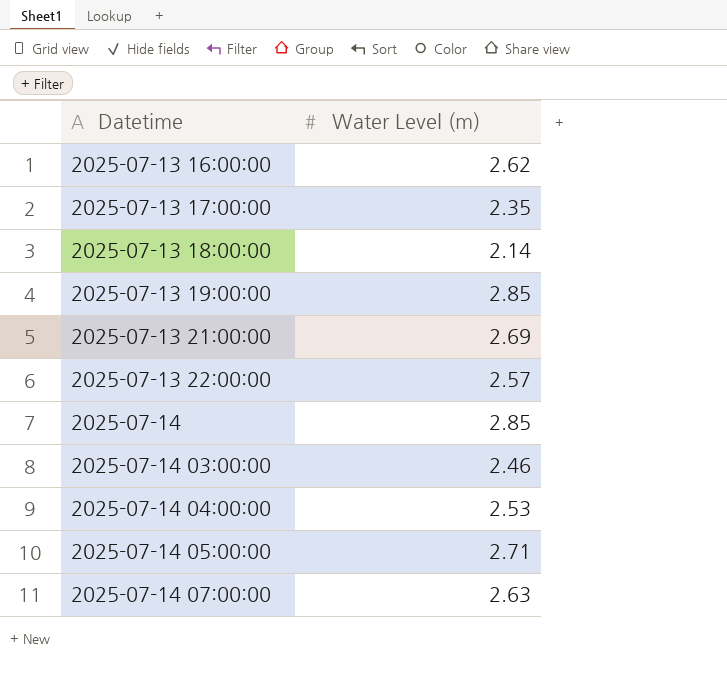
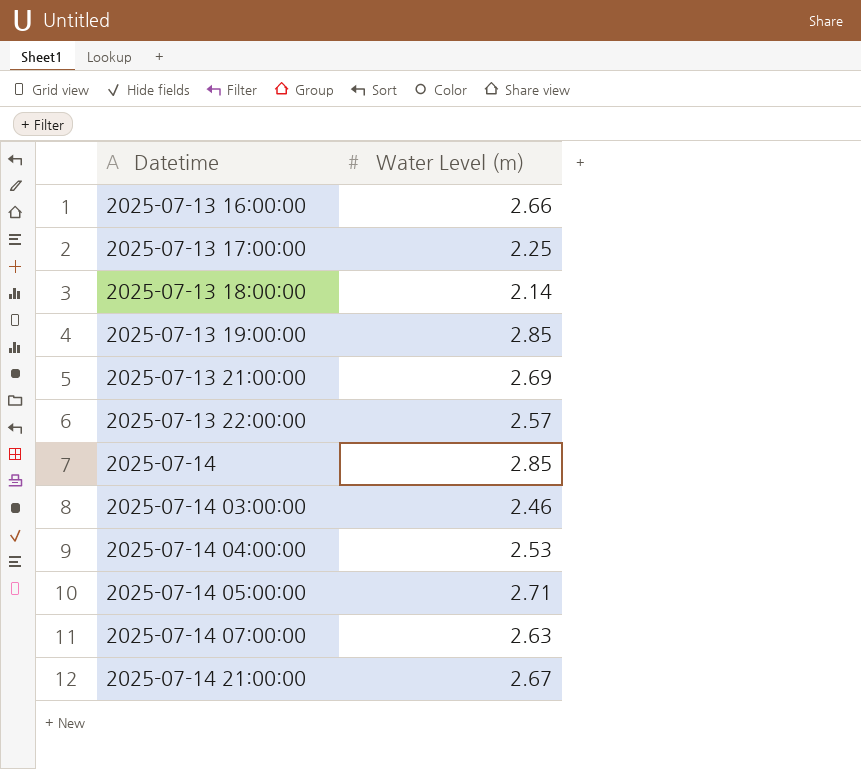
2025-07-13 16:00:00 | Water Level (m): 2.62 -> 2.66
2025-07-13 17:00:00 | Water Level (m): 2.35 -> 2.25
row 2025-07-14 21:00:00: none -> 2.67

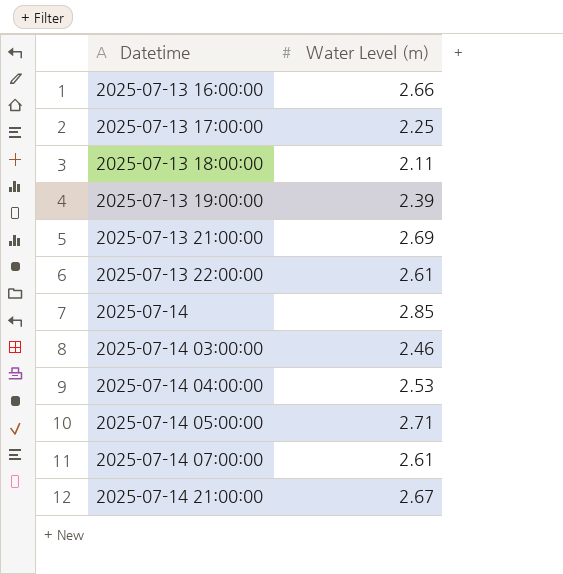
2025-07-13 18:00:00 | Water Level (m): 2.14 -> 2.11
2025-07-13 19:00:00 | Water Level (m): 2.85 -> 2.39
2025-07-13 22:00:00 | Water Level (m): 2.57 -> 2.61
2025-07-14 07:00:00 | Water Level (m): 2.63 -> 2.61

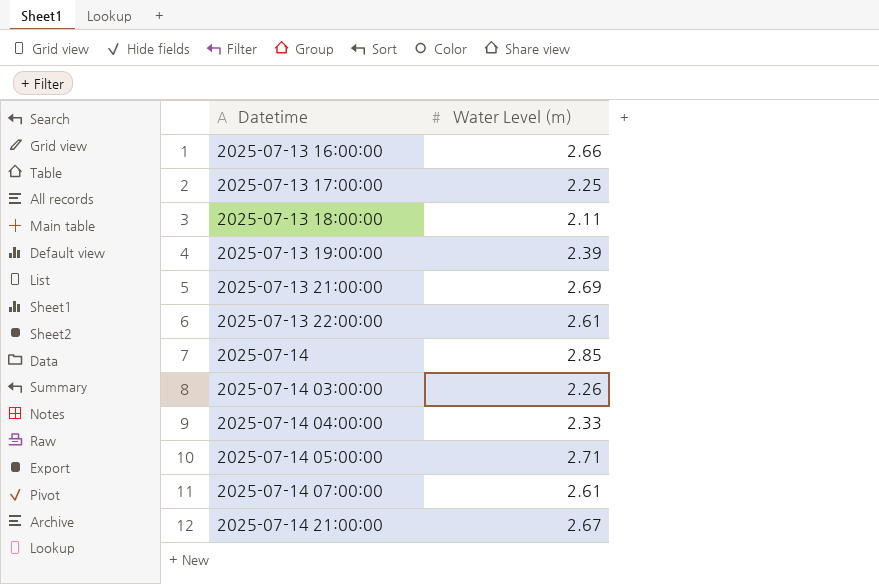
2025-07-14 03:00:00 | Water Level (m): 2.46 -> 2.26
2025-07-14 04:00:00 | Water Level (m): 2.53 -> 2.33

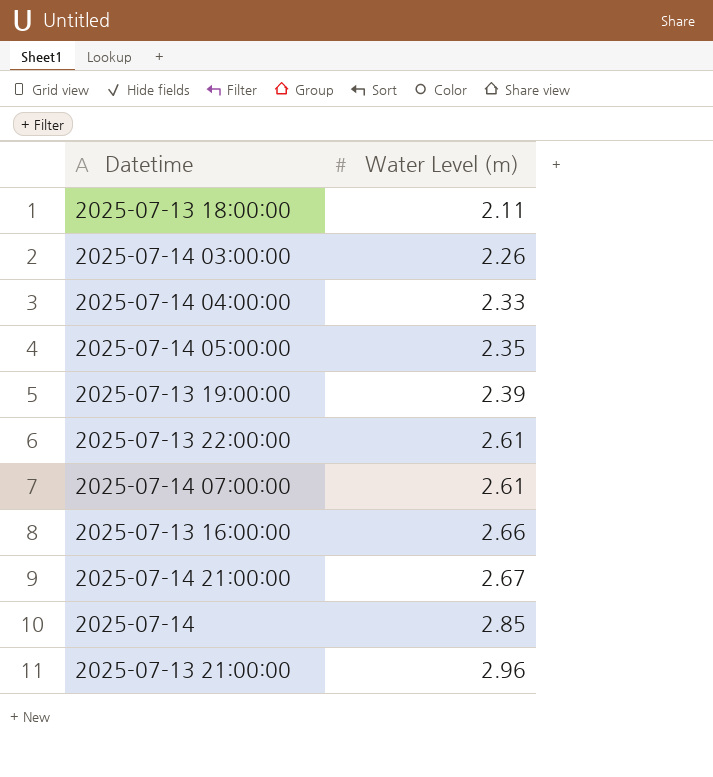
row order: Datetime ascending -> Water Level (m) ascending
row 2025-07-13 17:00:00: 2.25 -> none
2025-07-14 05:00:00 | Water Level (m): 2.71 -> 2.35
2025-07-13 21:00:00 | Water Level (m): 2.69 -> 2.96

